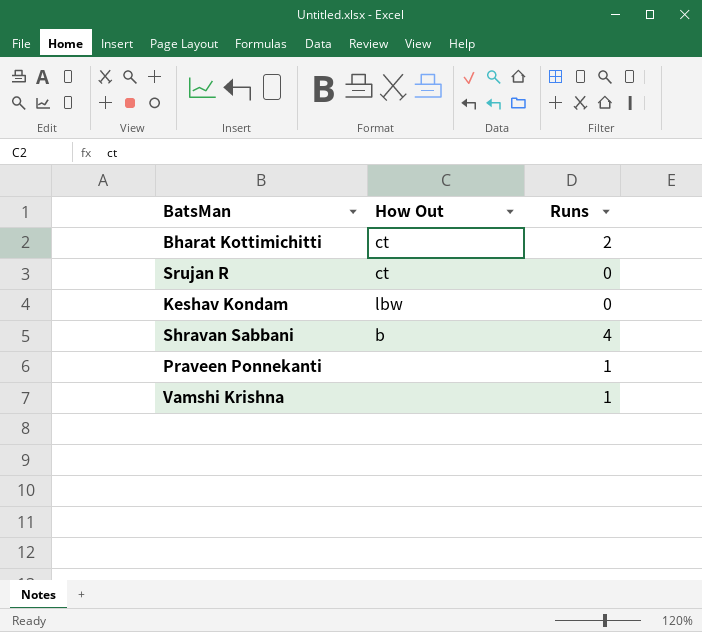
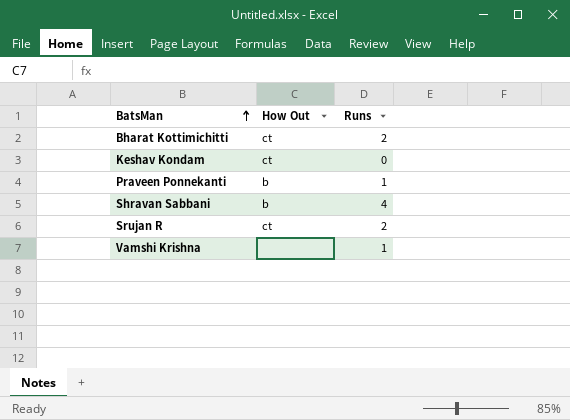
row order: none -> BatsMan ascending
Keshav Kondam | How Out: lbw -> ct
Praveen Ponnekanti | How Out: none -> b
Srujan R | Runs: 0 -> 2

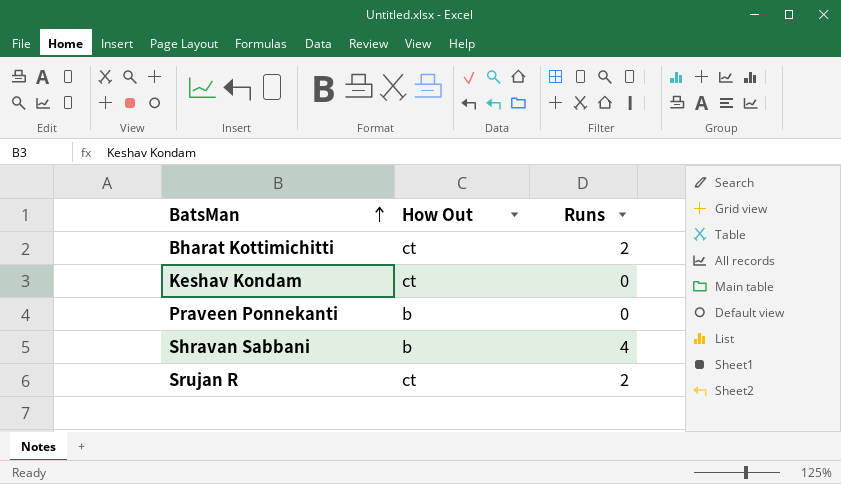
row Vamshi Krishna: none | 1 -> none
Praveen Ponnekanti | Runs: 1 -> 0

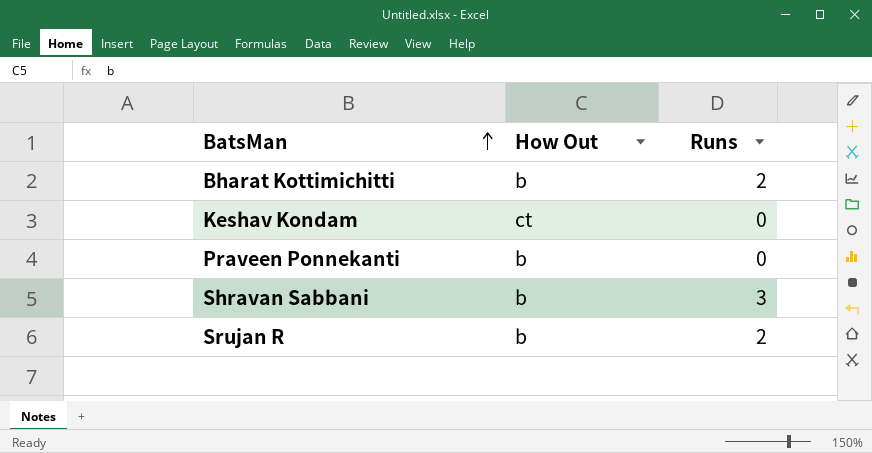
Bharat Kottimichitti | How Out: ct -> b
Shravan Sabbani | Runs: 4 -> 3
Srujan R | How Out: ct -> b

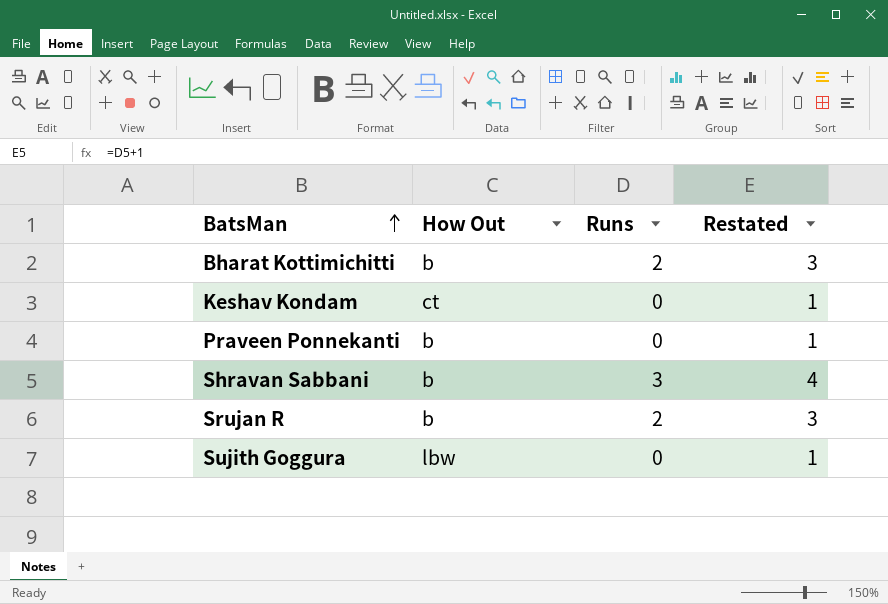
column Restated | formula: none -> [Runs] + 1
row Sujith Goggura: none -> lbw | 0 | 1

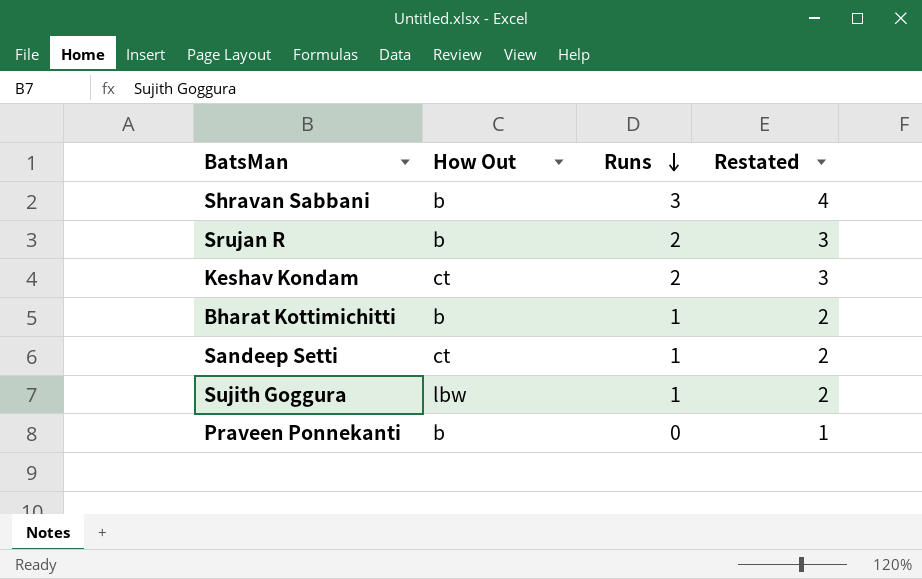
row order: BatsMan ascending -> Runs descending
Keshav Kondam | Runs: 0 -> 2
Keshav Kondam | Restated: 1 -> 3
Bharat Kottimichitti | Runs: 2 -> 1
Bharat Kottimichitti | Restated: 3 -> 2
row Sandeep Setti: none -> ct | 1 | 2
Sujith Goggura | Runs: 0 -> 1
Sujith Goggura | Restated: 1 -> 2

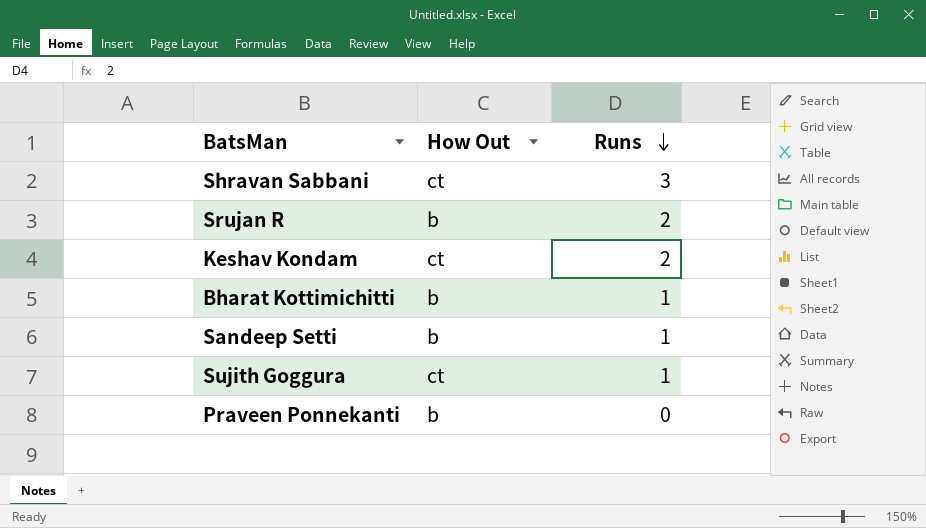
column Restated | formula: [Runs] + 1 -> none
Shravan Sabbani | How Out: b -> ct
Sandeep Setti | How Out: ct -> b
Sujith Goggura | How Out: lbw -> ct

